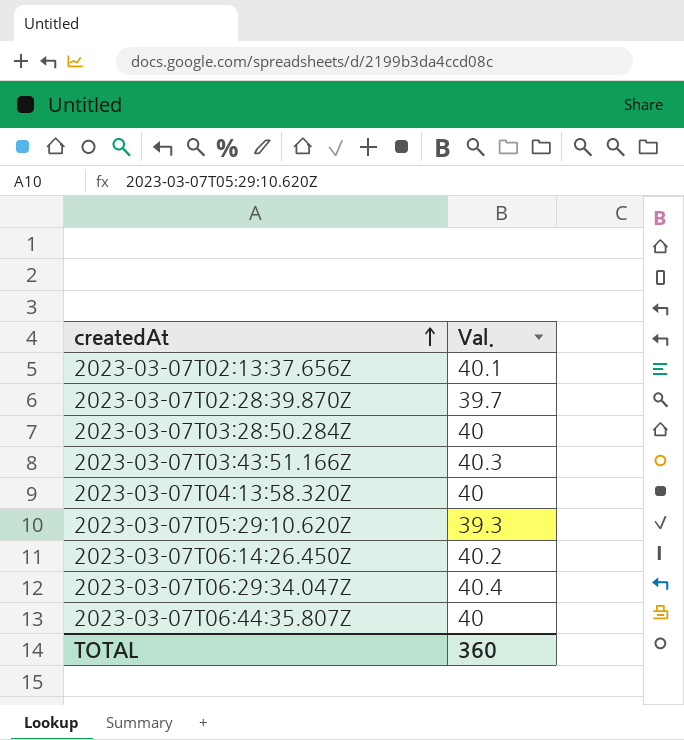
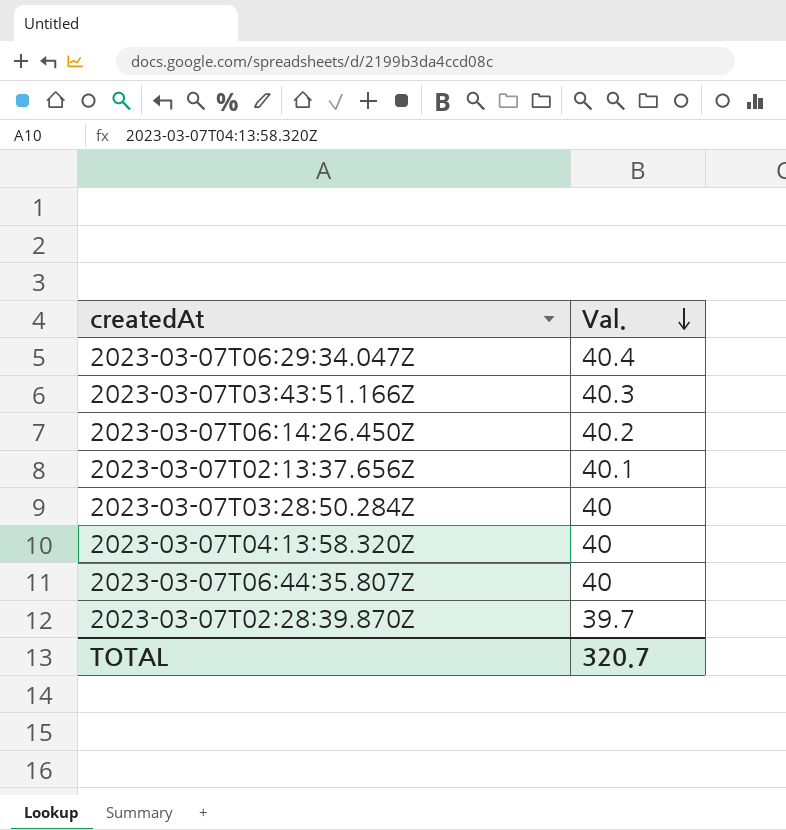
row order: createdAt ascending -> Val. descending
row 2023-03-07T05:29:10.620Z: 39.3 -> none
TOTAL | Val.: 360 -> 320.7

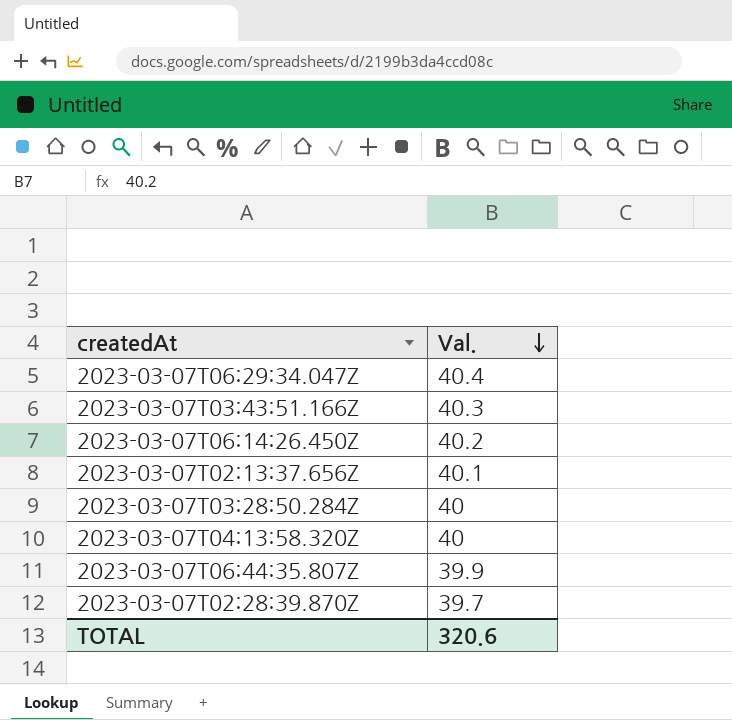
2023-03-07T06:44:35.807Z | Val.: 40 -> 39.9
TOTAL | Val.: 320.7 -> 320.6

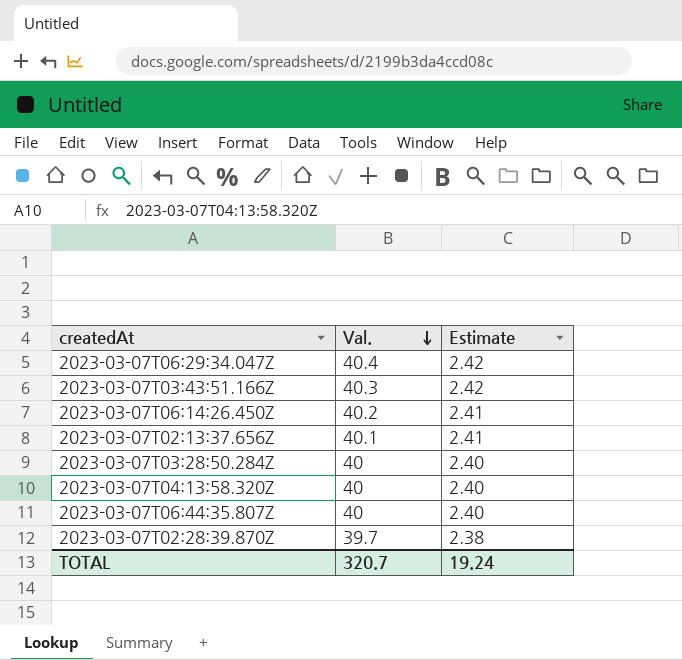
column Estimate | formula: none -> [Val.] * 0.06
2023-03-07T06:44:35.807Z | Val.: 39.9 -> 40
TOTAL | Val.: 320.6 -> 320.7

